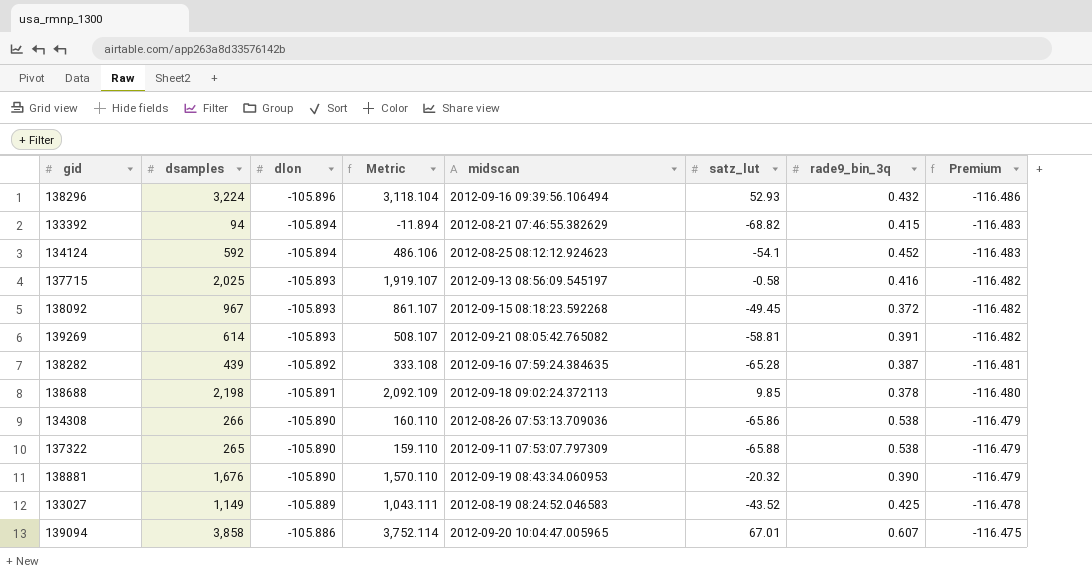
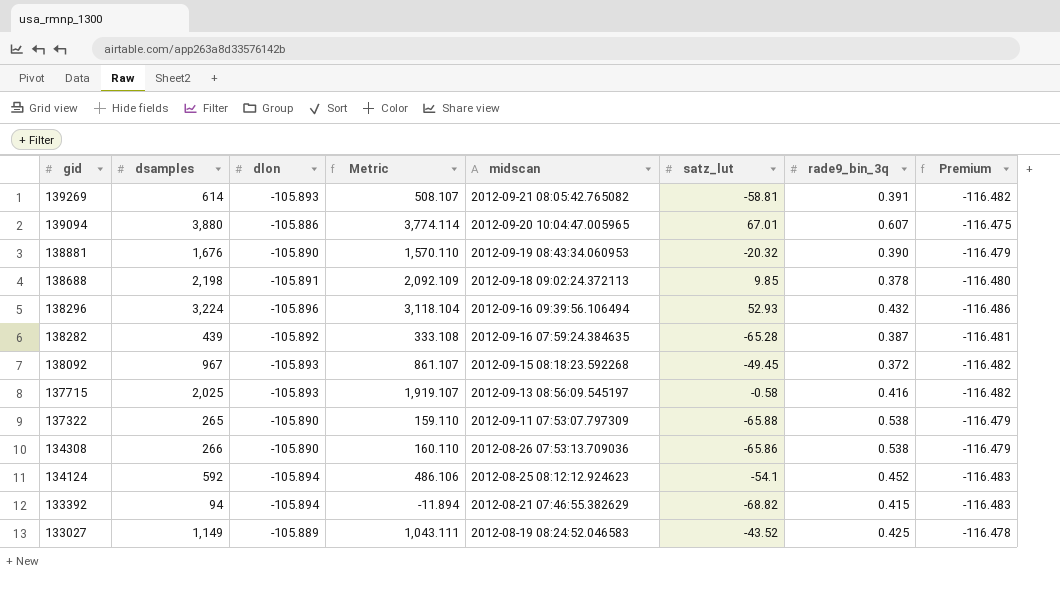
row order: dlon ascending -> gid descending
139094 | dsamples: 3,858 -> 3,880
139094 | Metric: 3,752.114 -> 3,774.114

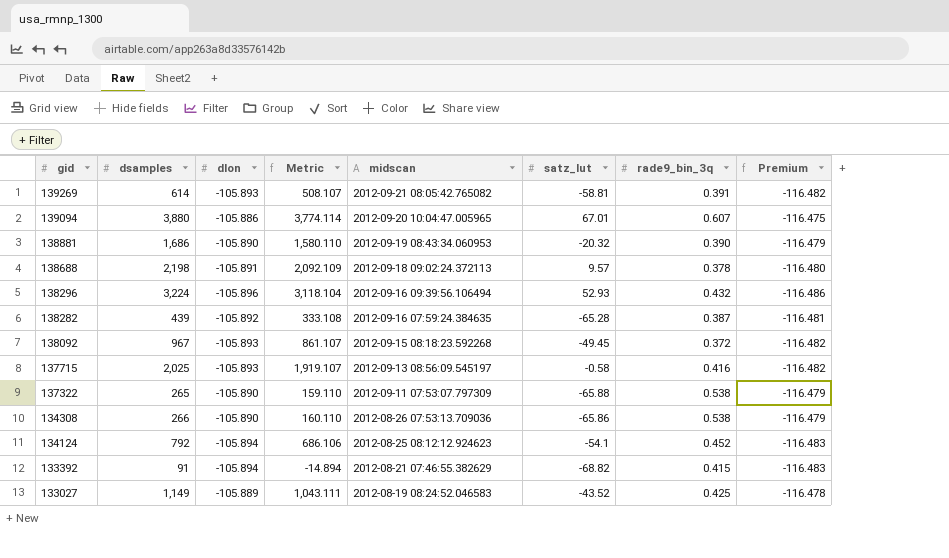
138881 | dsamples: 1,676 -> 1,686
138881 | Metric: 1,570.110 -> 1,580.110
138688 | satz_lut: 9.85 -> 9.57
134124 | dsamples: 592 -> 792
134124 | Metric: 486.106 -> 686.106
133392 | dsamples: 94 -> 91
133392 | Metric: -11.894 -> -14.894

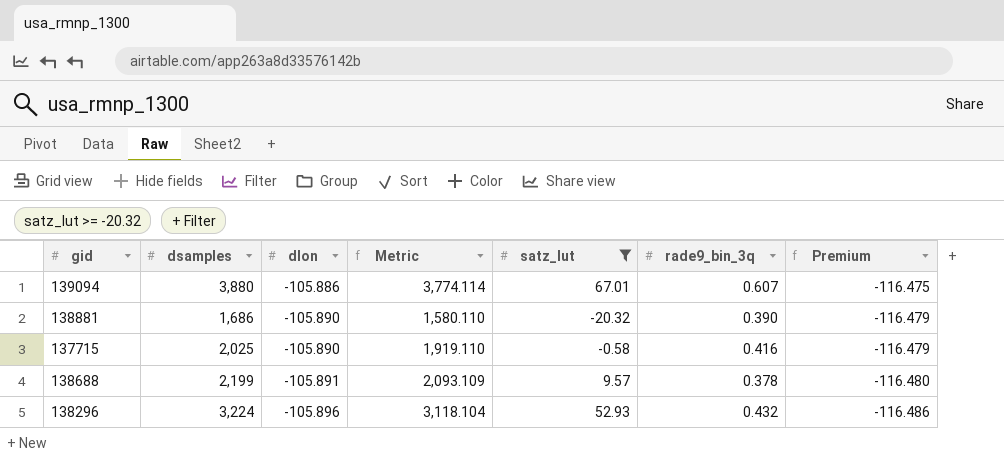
filter: none -> satz_lut >= -20.32
row order: gid descending -> dlon descending
column midscan | position: 5 -> none
137715 | dlon: -105.893 -> -105.890
137715 | Metric: 1,919.107 -> 1,919.110
137715 | Premium: -116.482 -> -116.479
138688 | dsamples: 2,198 -> 2,199
138688 | Metric: 2,092.109 -> 2,093.109

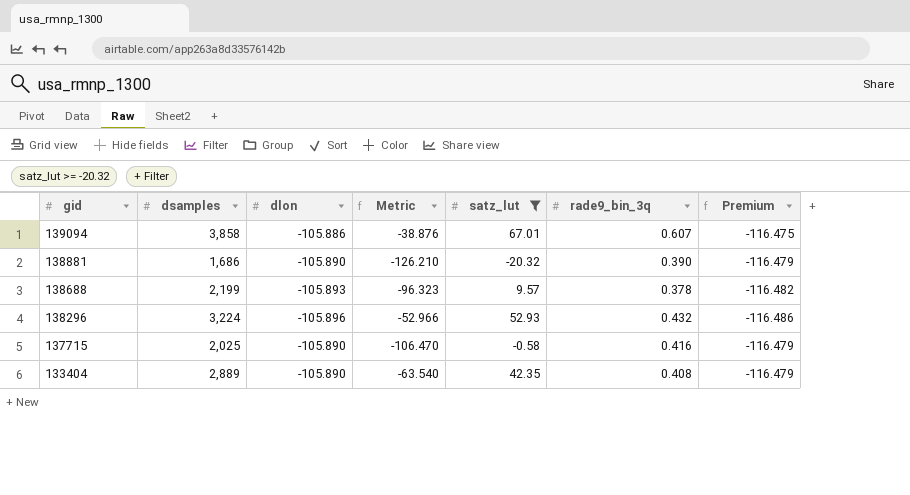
row order: dlon descending -> gid descending
column Metric | formula: [dsamples] + [dlon] -> [dlon] + [satz_lut]
139094 | dsamples: 3,880 -> 3,858
138688 | dlon: -105.891 -> -105.893
138688 | Premium: -116.480 -> -116.482
row 133404: none -> 2,889 | -105.890 | -63.540 | 42.35 | 0.408 | -116.479

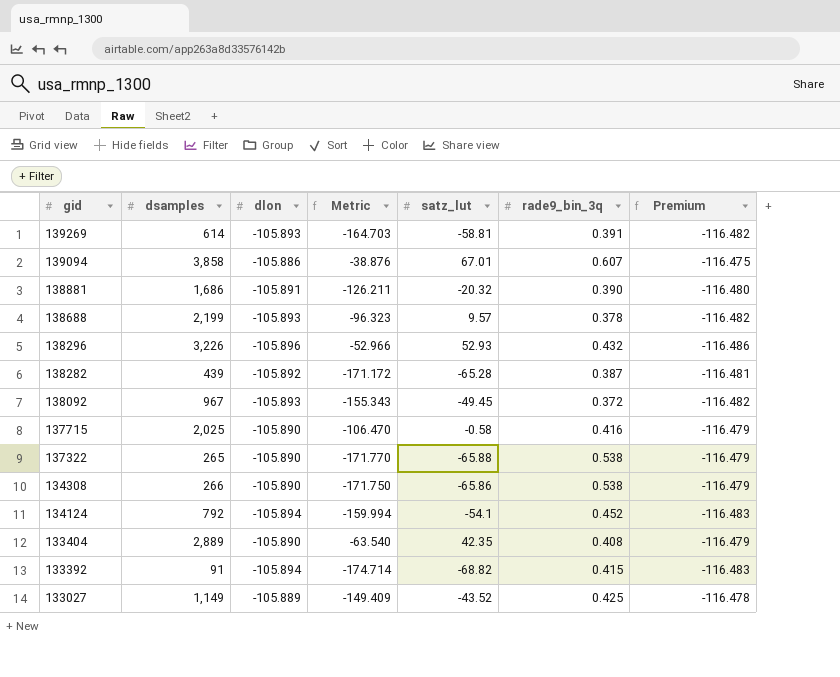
filter: satz_lut >= -20.32 -> none
138881 | dlon: -105.890 -> -105.891
138881 | Metric: -126.210 -> -126.211
138881 | Premium: -116.479 -> -116.480
138296 | dsamples: 3,224 -> 3,226

